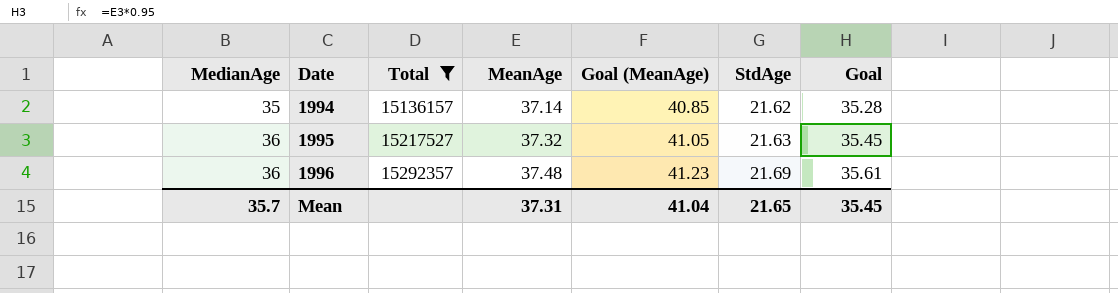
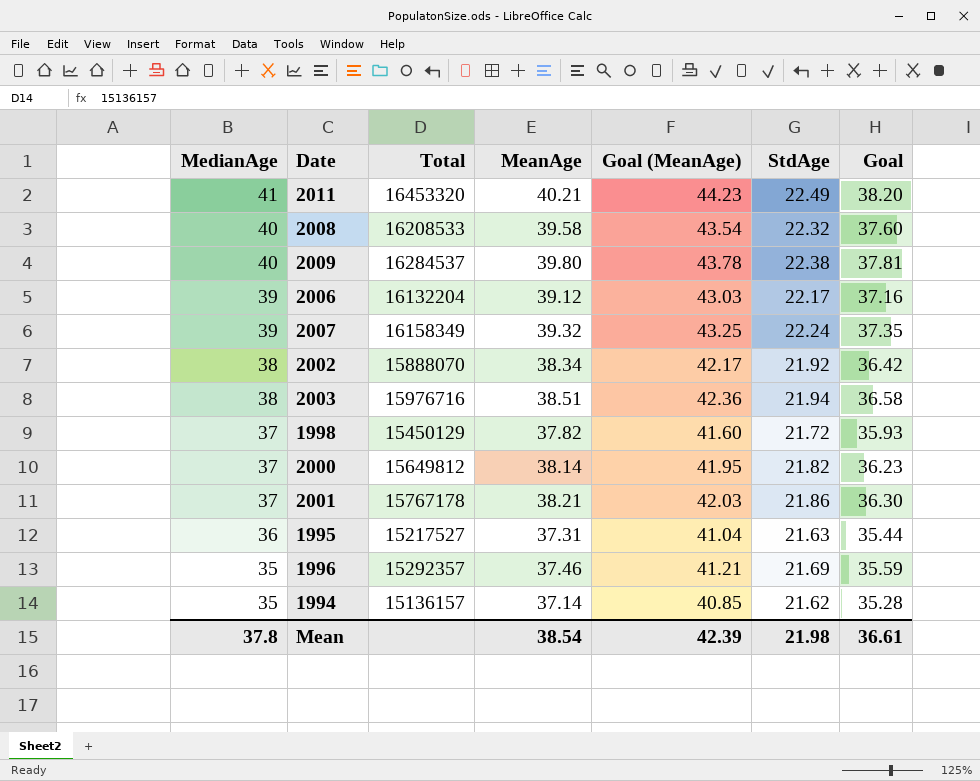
filter: Total <= 15292357 -> none
row order: MedianAge ascending -> MedianAge descending
1995 | MeanAge: 37.32 -> 37.31
1995 | Goal (MeanAge): 41.05 -> 41.04
1995 | Goal: 35.45 -> 35.44
1996 | MedianAge: 36 -> 35
1996 | MeanAge: 37.48 -> 37.46
1996 | Goal (MeanAge): 41.23 -> 41.21
1996 | Goal: 35.61 -> 35.59
Mean | MedianAge: 35.7 -> 37.8
Mean | MeanAge: 37.31 -> 38.54
Mean | Goal (MeanAge): 41.04 -> 42.39
Mean | StdAge: 21.65 -> 21.98
Mean | Goal: 35.45 -> 36.61

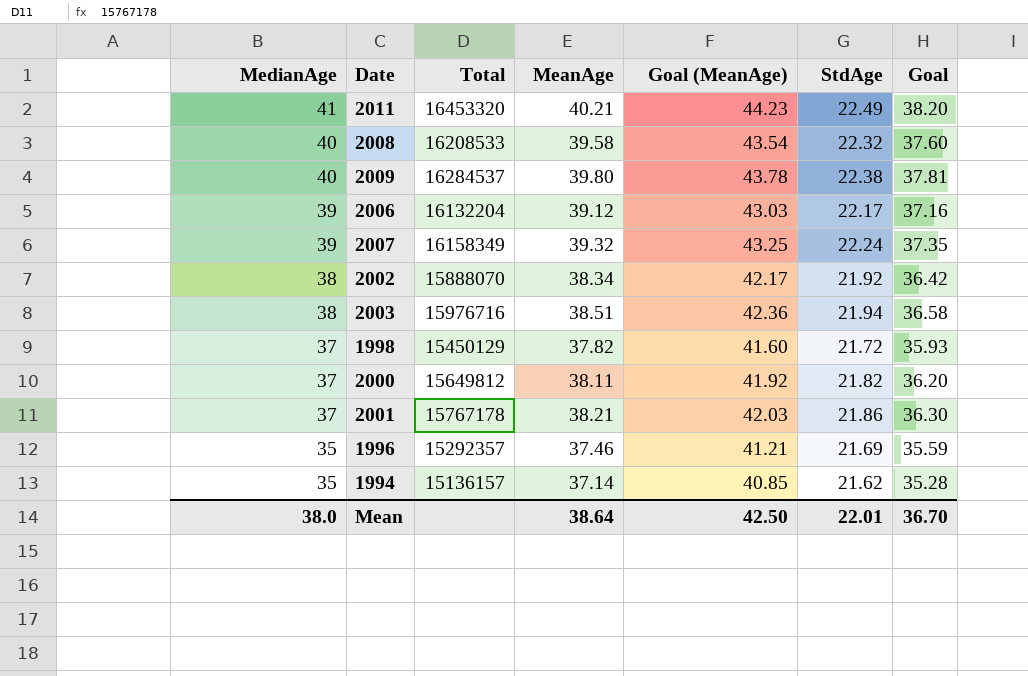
row 1995: 36 | 15217527 | 37.31 | 41.04 | 21.63 | 35.44 -> none
2000 | MeanAge: 38.14 -> 38.11
2000 | Goal (MeanAge): 41.95 -> 41.92
2000 | Goal: 36.23 -> 36.20
Mean | MedianAge: 37.8 -> 38.0
Mean | MeanAge: 38.54 -> 38.64
Mean | Goal (MeanAge): 42.39 -> 42.50
Mean | StdAge: 21.98 -> 22.01
Mean | Goal: 36.61 -> 36.70

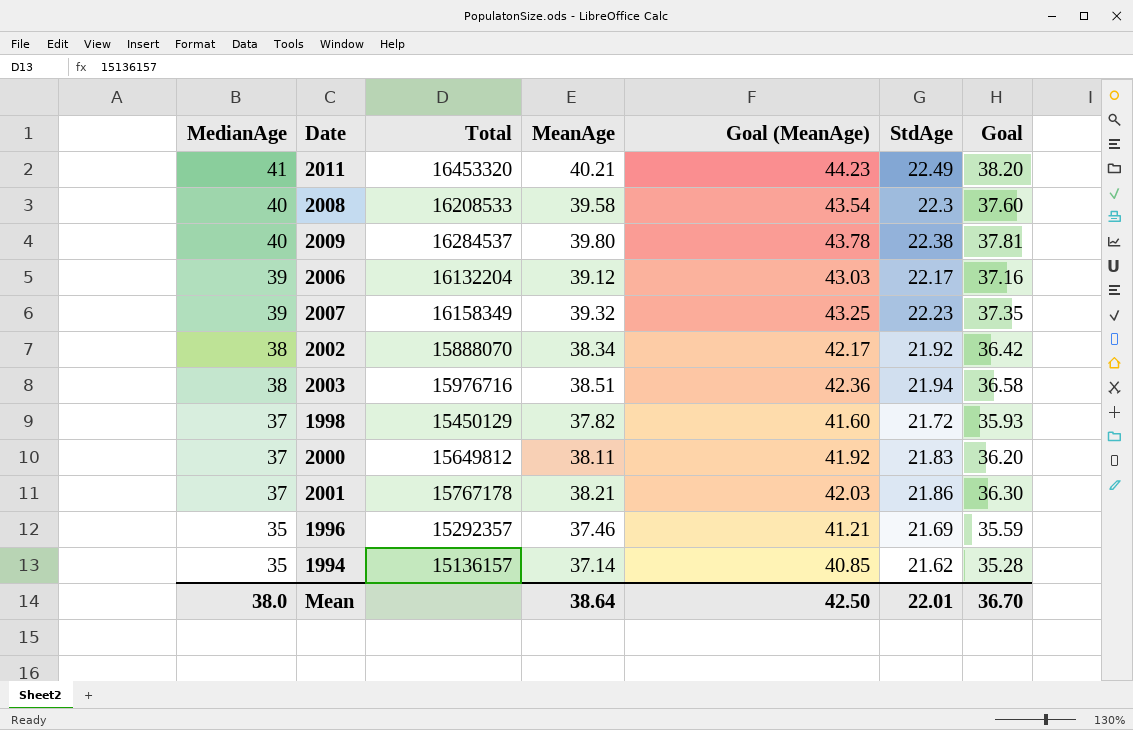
2008 | StdAge: 22.32 -> 22.3
2007 | StdAge: 22.24 -> 22.23
2000 | StdAge: 21.82 -> 21.83

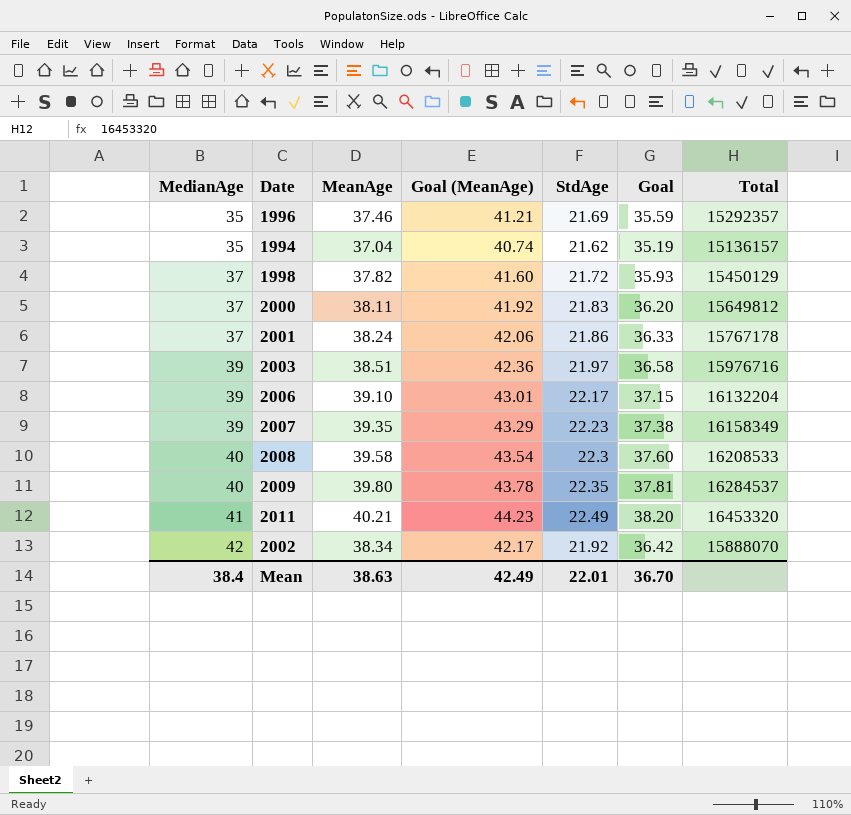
row order: MedianAge descending -> MedianAge ascending
column Total | position: 3 -> 7
1994 | MeanAge: 37.14 -> 37.04
1994 | Goal (MeanAge): 40.85 -> 40.74
1994 | Goal: 35.28 -> 35.19
2001 | MeanAge: 38.21 -> 38.24
2001 | Goal (MeanAge): 42.03 -> 42.06
2001 | Goal: 36.30 -> 36.33
2003 | MedianAge: 38 -> 39
2003 | StdAge: 21.94 -> 21.97
2006 | MeanAge: 39.12 -> 39.10
2006 | Goal (MeanAge): 43.03 -> 43.01
2006 | Goal: 37.16 -> 37.15
2007 | MeanAge: 39.32 -> 39.35
2007 | Goal (MeanAge): 43.25 -> 43.29
2007 | Goal: 37.35 -> 37.38
2009 | StdAge: 22.38 -> 22.35
2002 | MedianAge: 38 -> 42
Mean | MedianAge: 38.0 -> 38.4
Mean | MeanAge: 38.64 -> 38.63
Mean | Goal (MeanAge): 42.50 -> 42.49

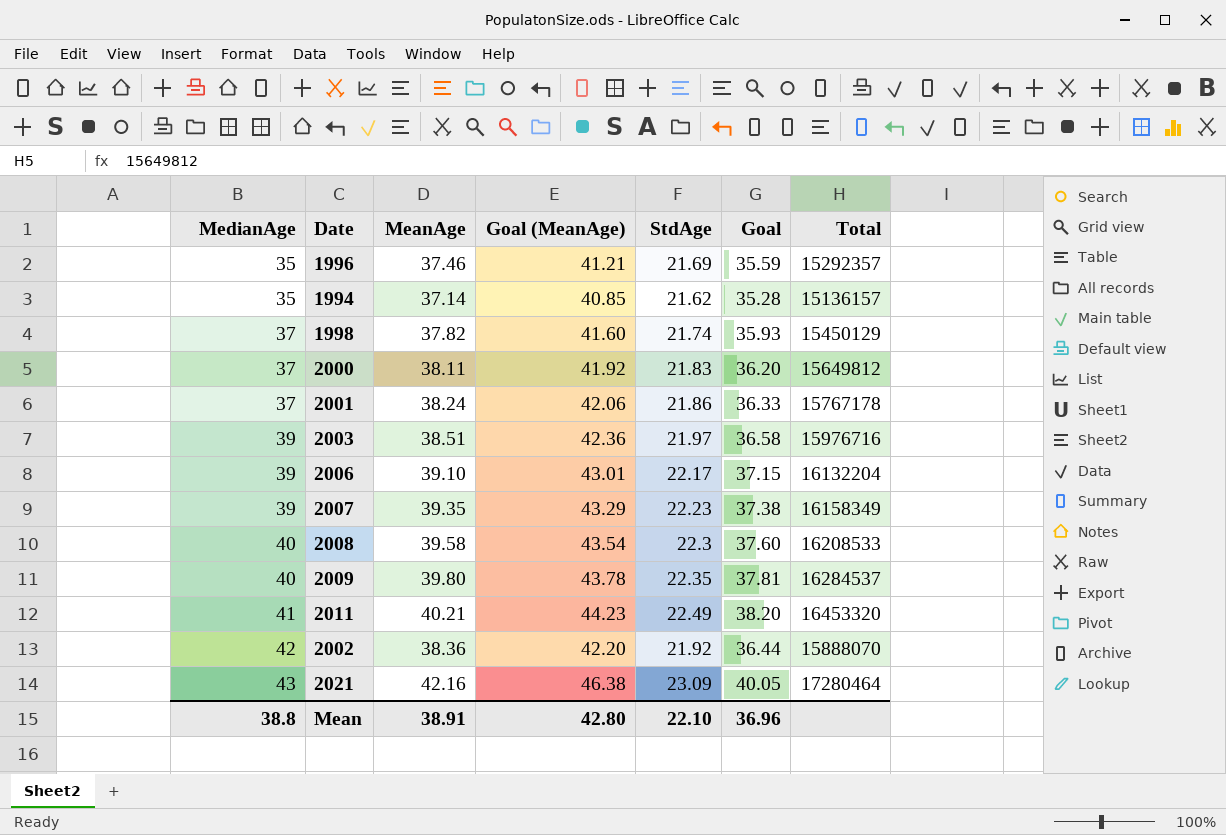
1994 | MeanAge: 37.04 -> 37.14
1994 | Goal (MeanAge): 40.74 -> 40.85
1994 | Goal: 35.19 -> 35.28
1998 | StdAge: 21.72 -> 21.74
2002 | MeanAge: 38.34 -> 38.36
2002 | Goal (MeanAge): 42.17 -> 42.20
2002 | Goal: 36.42 -> 36.44
row 2021: none -> 43 | 42.16 | 46.38 | 23.09 | 40.05 | 17280464
Mean | MedianAge: 38.4 -> 38.8
Mean | MeanAge: 38.63 -> 38.91
Mean | Goal (MeanAge): 42.49 -> 42.80
Mean | StdAge: 22.01 -> 22.10
Mean | Goal: 36.70 -> 36.96

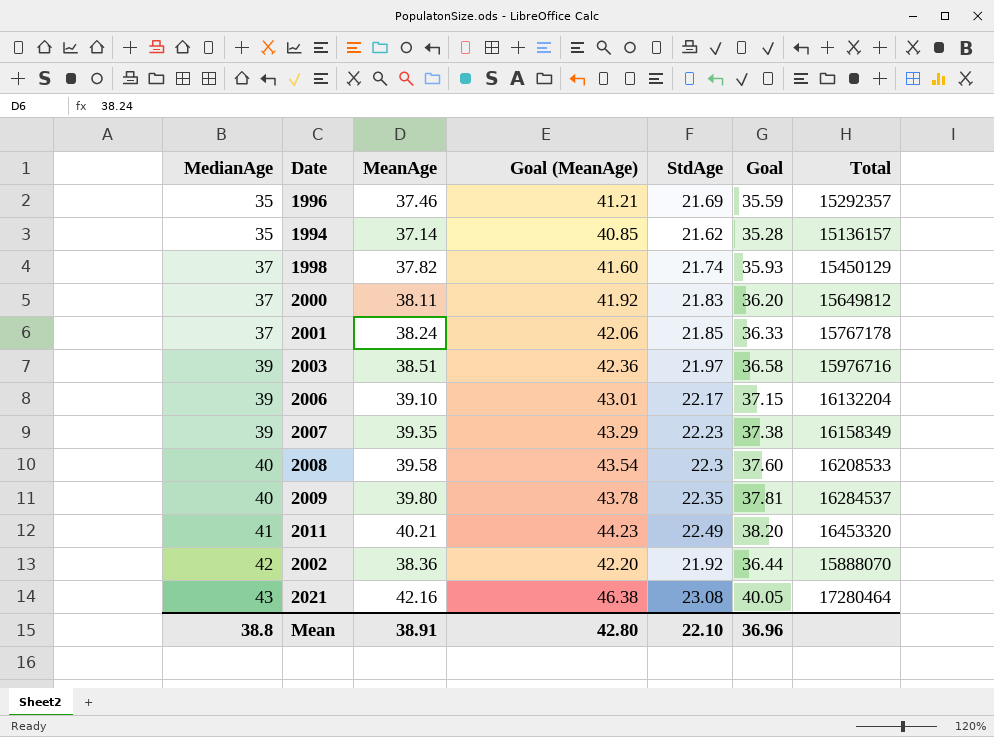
2001 | StdAge: 21.86 -> 21.85
2021 | StdAge: 23.09 -> 23.08

